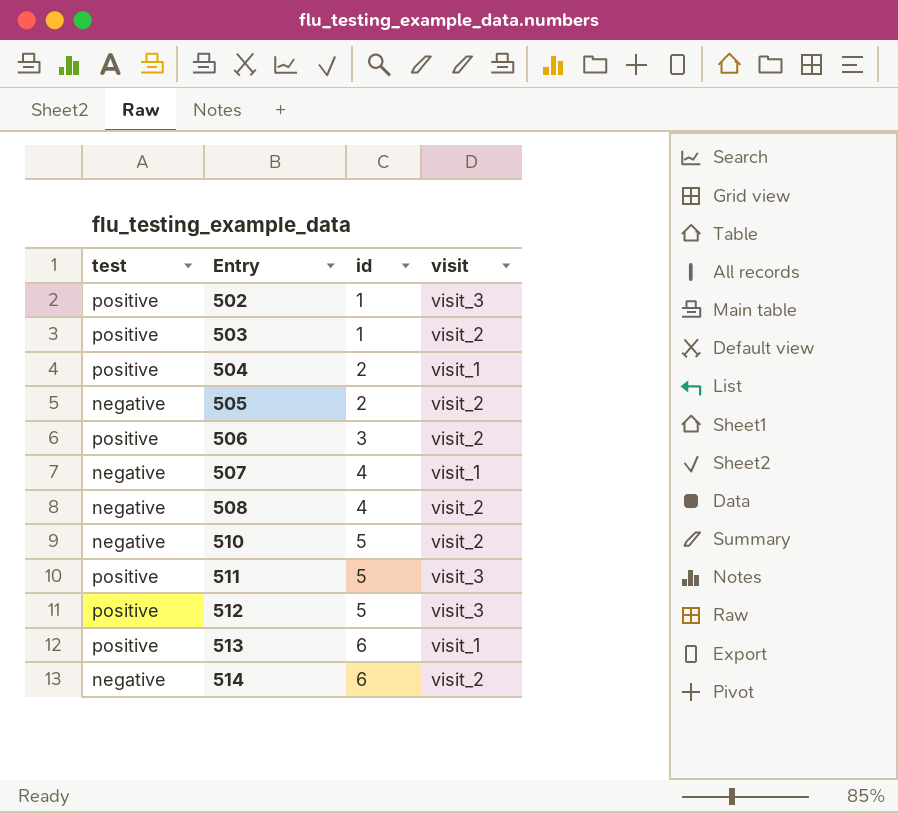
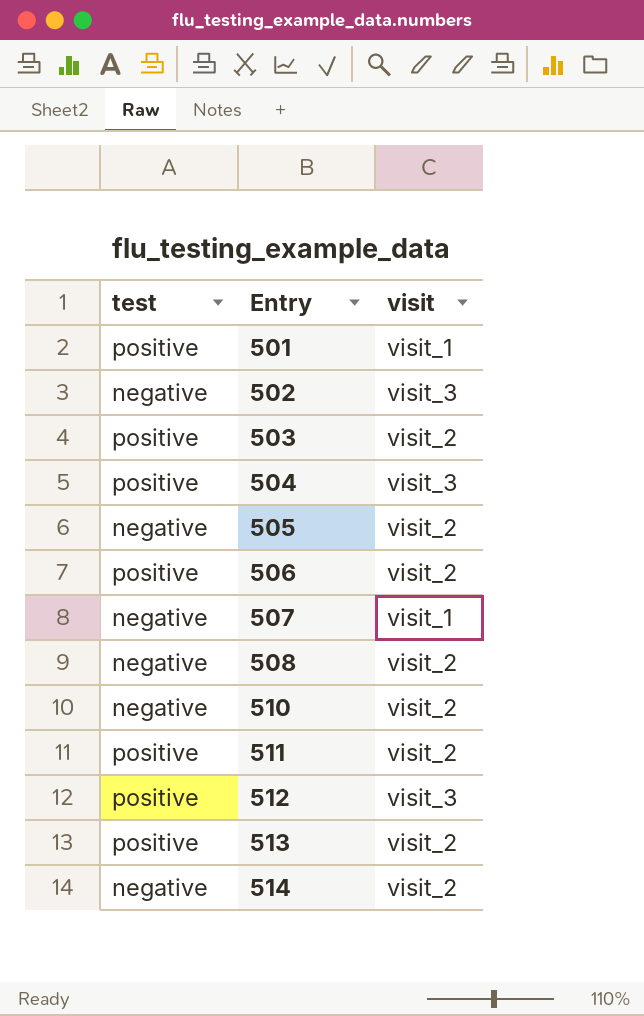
column id | position: 3 -> none
row 501: none -> positive | visit_1
502 | test: positive -> negative
504 | visit: visit_1 -> visit_3
511 | visit: visit_3 -> visit_2
513 | visit: visit_1 -> visit_2

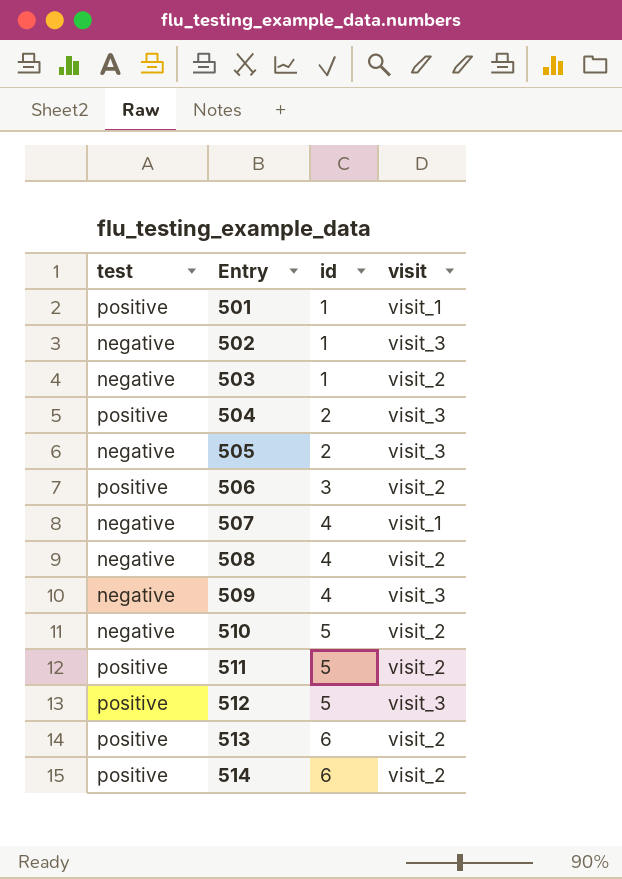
column id | position: none -> 3
503 | test: positive -> negative
505 | visit: visit_2 -> visit_3
row 509: none -> negative | 4 | visit_3
514 | test: negative -> positive

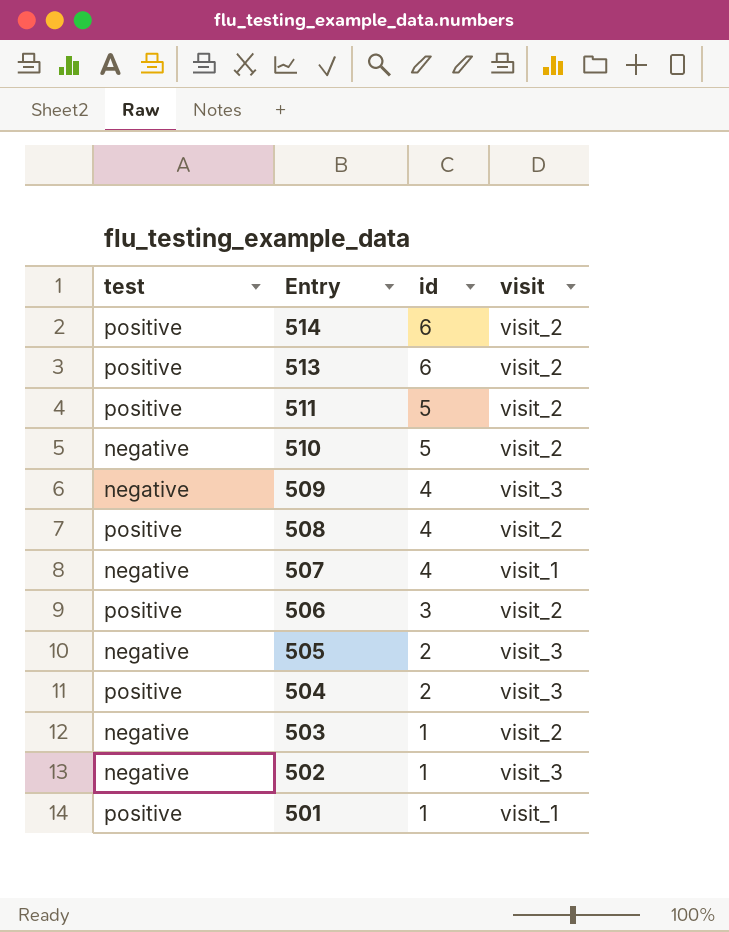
row order: Entry ascending -> Entry descending
row 512: positive | 5 | visit_3 -> none
508 | test: negative -> positive

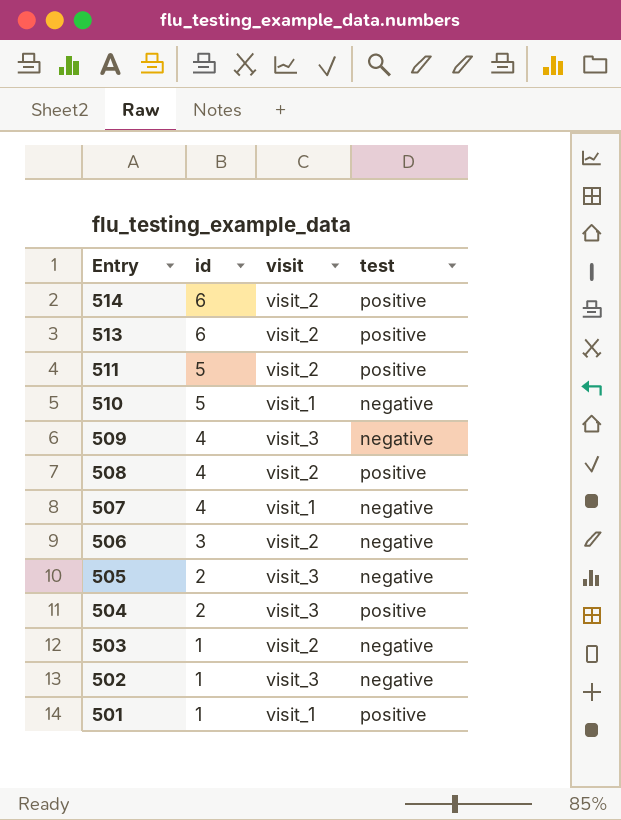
column test | position: 1 -> 4
510 | visit: visit_2 -> visit_1
506 | test: positive -> negative

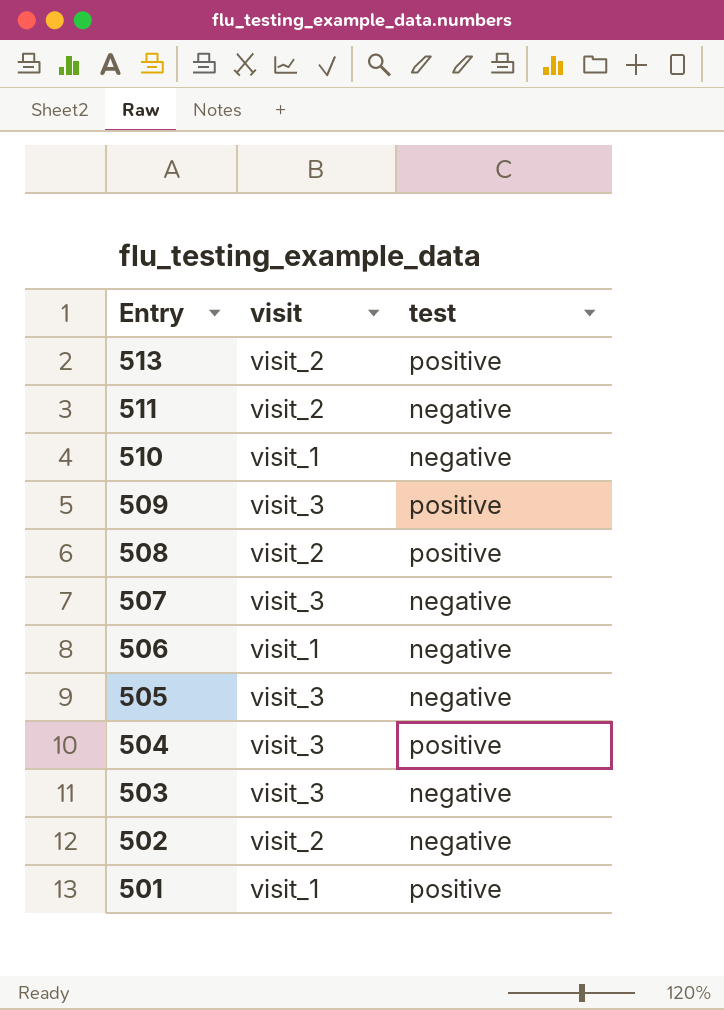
column id | position: 2 -> none
row 514: 6 | visit_2 | positive -> none
511 | test: positive -> negative
509 | test: negative -> positive
507 | visit: visit_1 -> visit_3
506 | visit: visit_2 -> visit_1
503 | visit: visit_2 -> visit_3
502 | visit: visit_3 -> visit_2

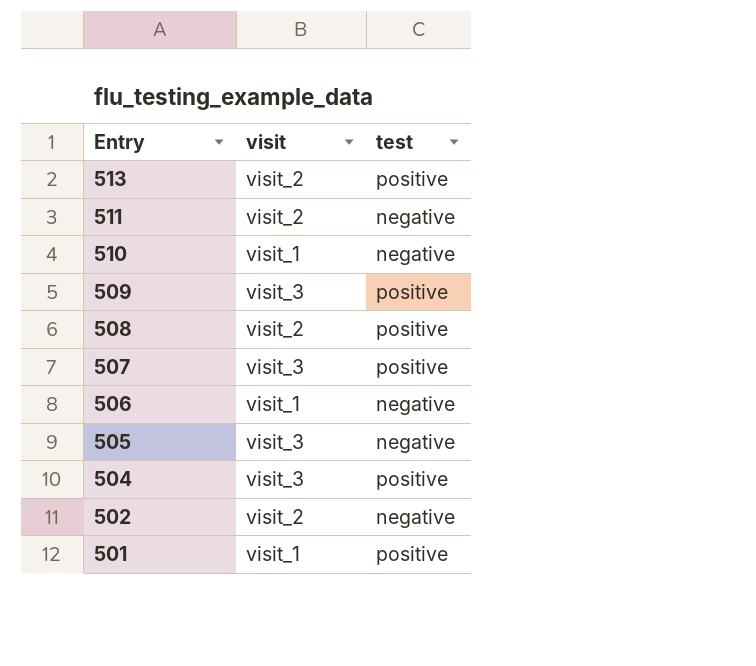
row 503: visit_3 | negative -> none
507 | test: negative -> positive

